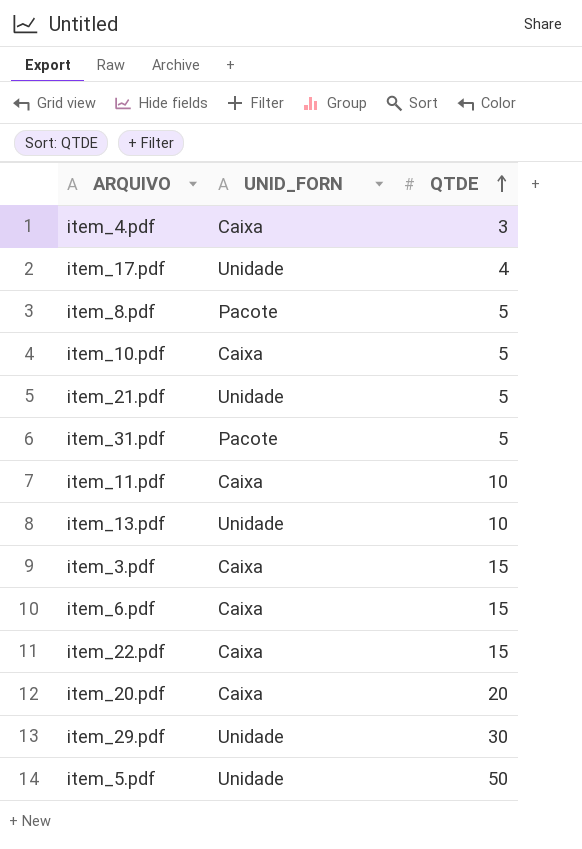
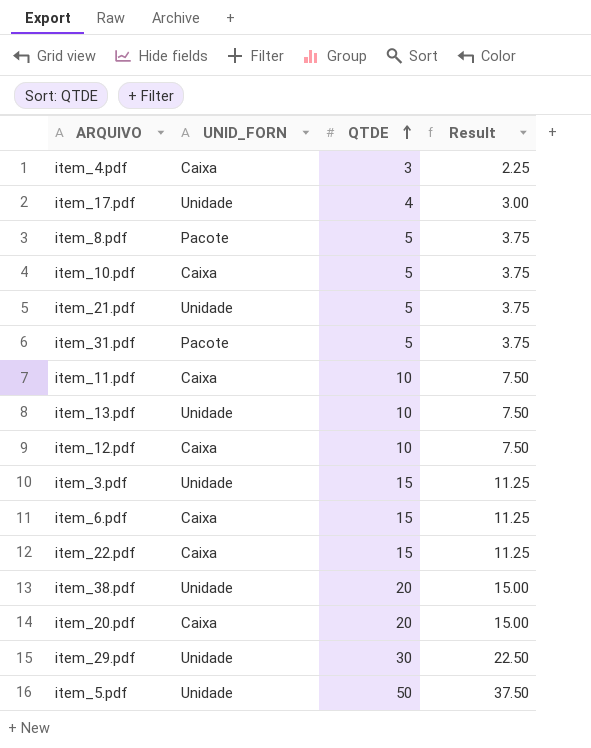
column Result | formula: none -> [QTDE] * 0.75
row item_12.pdf: none -> Caixa | 10 | 7.50
item_3.pdf | UNID_FORN: Caixa -> Unidade
row item_38.pdf: none -> Unidade | 20 | 15.00

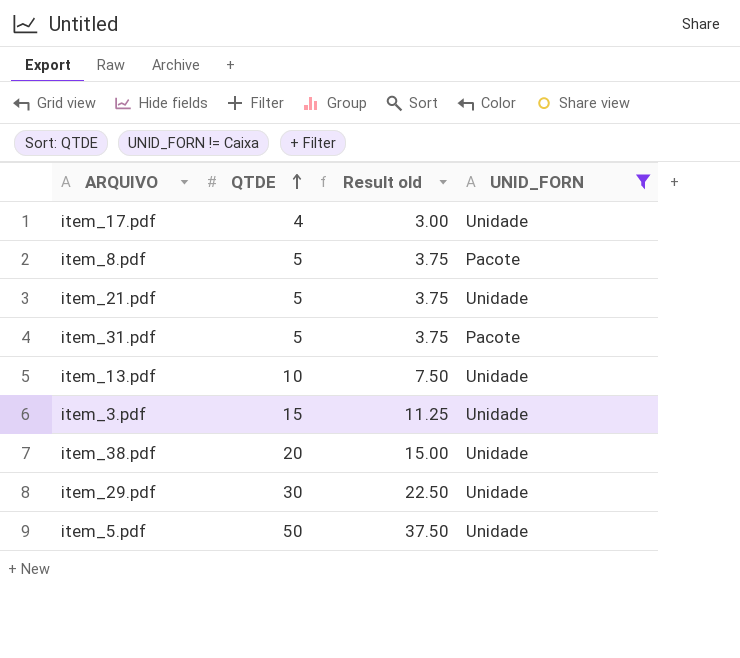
filter: none -> UNID_FORN != Caixa
column name: Result -> Result old
column UNID_FORN | position: 2 -> 4

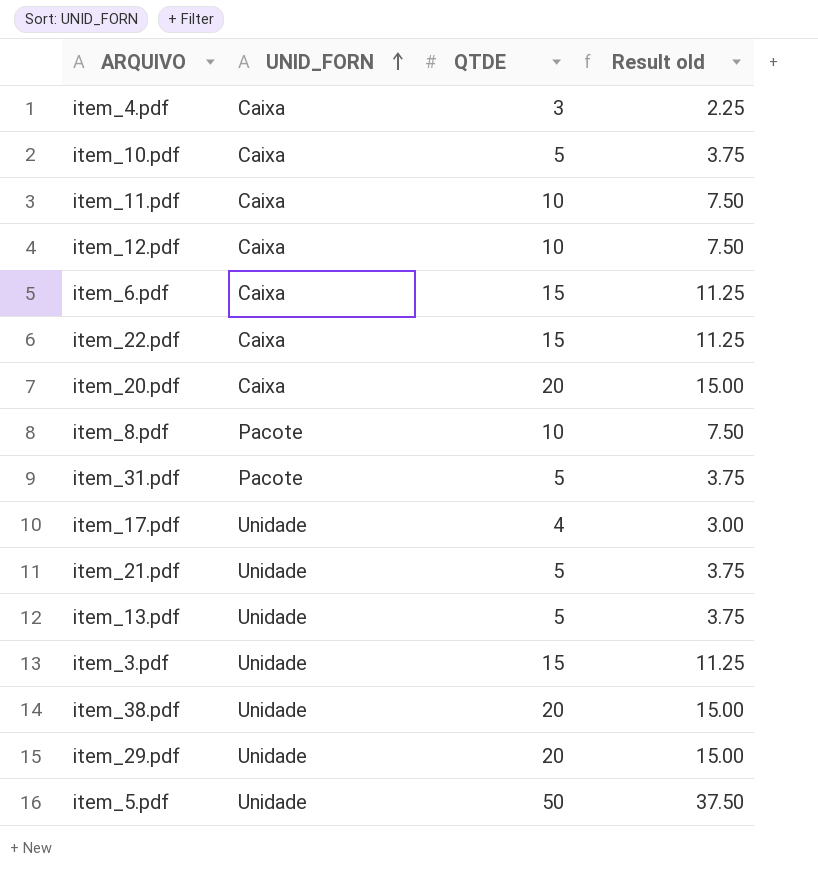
filter: UNID_FORN != Caixa -> none
row order: QTDE ascending -> UNID_FORN ascending
column UNID_FORN | position: 4 -> 2
item_8.pdf | QTDE: 5 -> 10
item_8.pdf | Result old: 3.75 -> 7.50
item_13.pdf | QTDE: 10 -> 5
item_13.pdf | Result old: 7.50 -> 3.75
item_29.pdf | QTDE: 30 -> 20
item_29.pdf | Result old: 22.50 -> 15.00

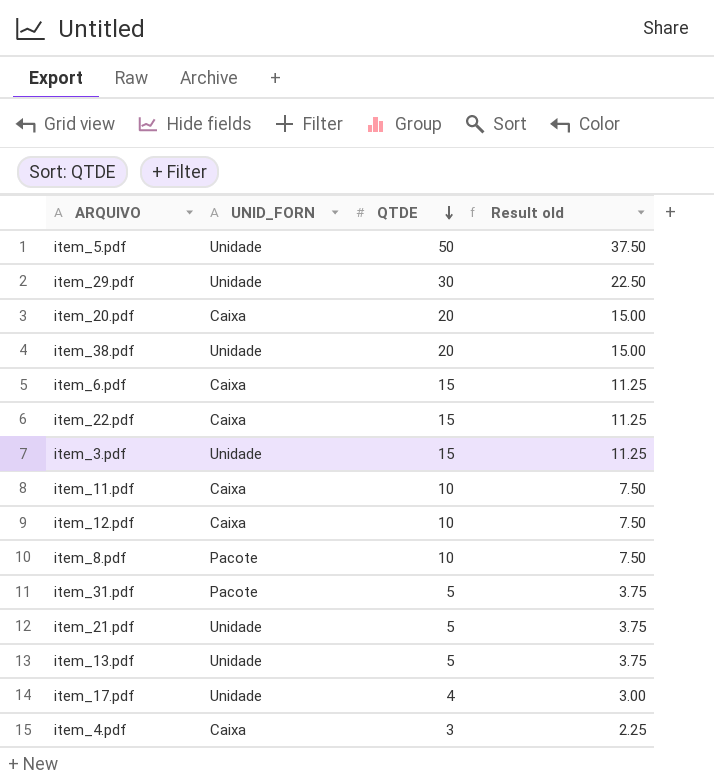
row order: UNID_FORN ascending -> QTDE descending
row item_10.pdf: Caixa | 5 | 3.75 -> none
item_29.pdf | QTDE: 20 -> 30
item_29.pdf | Result old: 15.00 -> 22.50

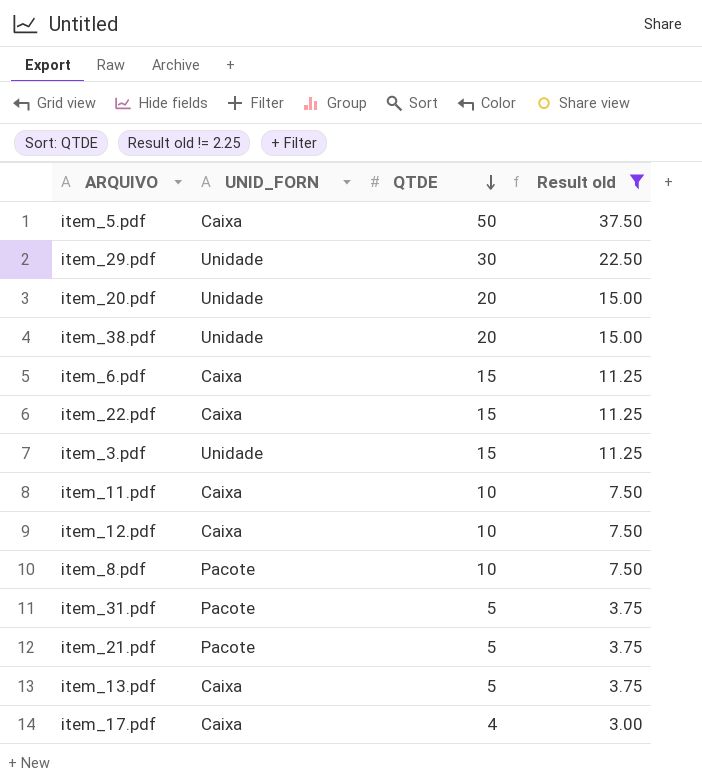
filter: none -> Result old != 2.25
item_5.pdf | UNID_FORN: Unidade -> Caixa
item_20.pdf | UNID_FORN: Caixa -> Unidade
item_21.pdf | UNID_FORN: Unidade -> Pacote
item_13.pdf | UNID_FORN: Unidade -> Caixa
item_17.pdf | UNID_FORN: Unidade -> Caixa

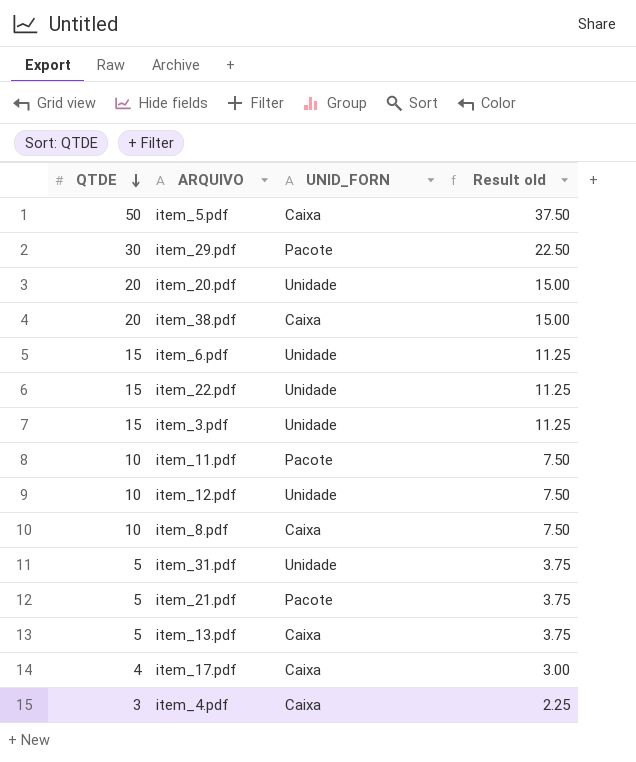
filter: Result old != 2.25 -> none
column QTDE | position: 3 -> 1
item_29.pdf | UNID_FORN: Unidade -> Pacote
item_38.pdf | UNID_FORN: Unidade -> Caixa
item_6.pdf | UNID_FORN: Caixa -> Unidade
item_22.pdf | UNID_FORN: Caixa -> Unidade
item_11.pdf | UNID_FORN: Caixa -> Pacote
item_12.pdf | UNID_FORN: Caixa -> Unidade
item_8.pdf | UNID_FORN: Pacote -> Caixa
item_31.pdf | UNID_FORN: Pacote -> Unidade

